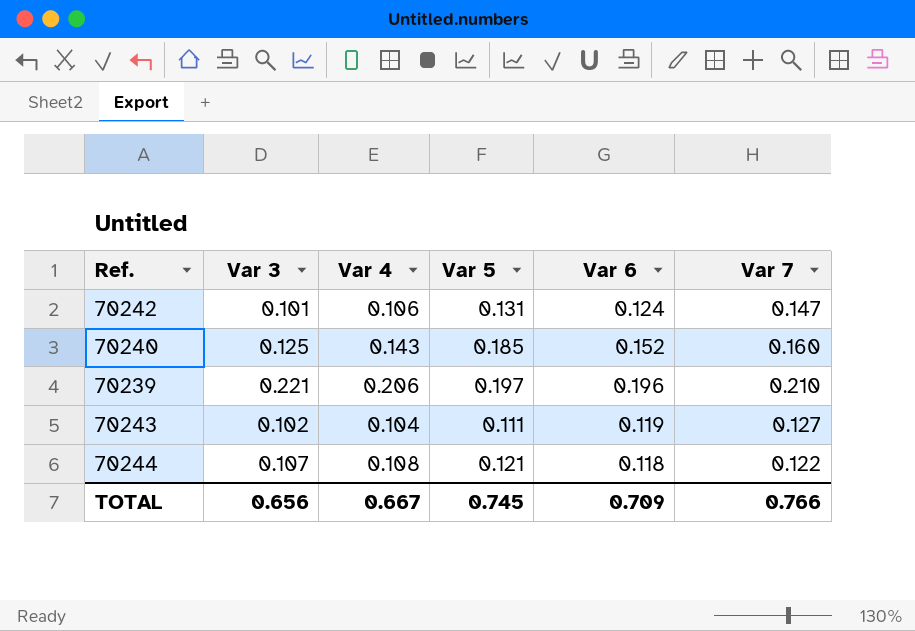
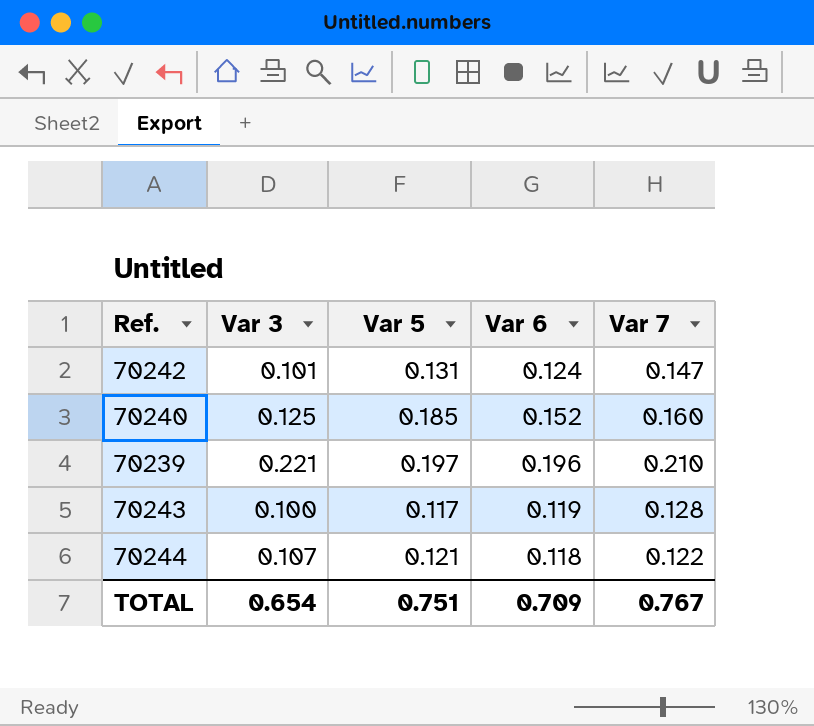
column Var 4 | position: 3 -> none
70243 | Var 3: 0.102 -> 0.100
70243 | Var 5: 0.111 -> 0.117
70243 | Var 7: 0.127 -> 0.128
TOTAL | Var 3: 0.656 -> 0.654
TOTAL | Var 5: 0.745 -> 0.751
TOTAL | Var 7: 0.766 -> 0.767

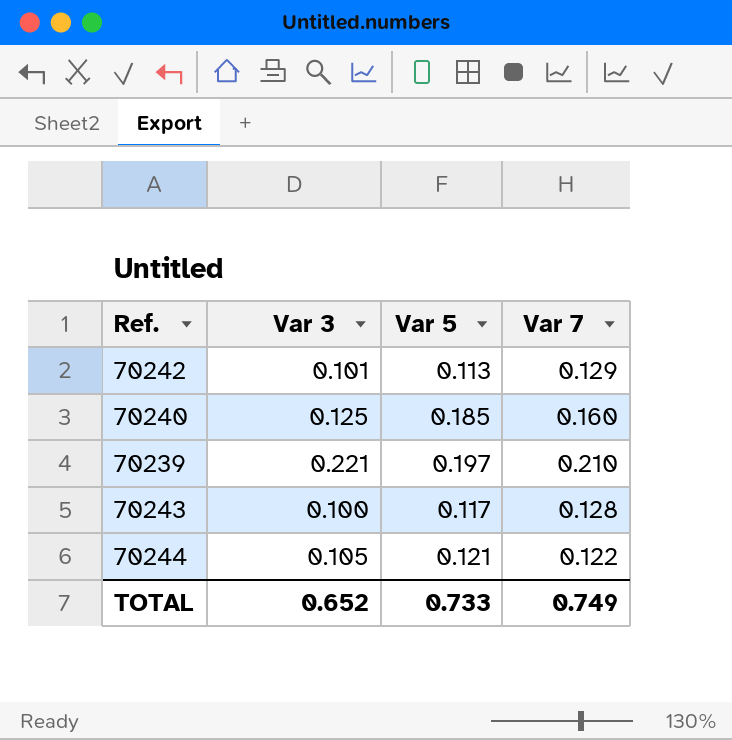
column Var 6 | position: 4 -> none
70242 | Var 5: 0.131 -> 0.113
70242 | Var 7: 0.147 -> 0.129
70244 | Var 3: 0.107 -> 0.105
TOTAL | Var 3: 0.654 -> 0.652
TOTAL | Var 5: 0.751 -> 0.733
TOTAL | Var 7: 0.767 -> 0.749

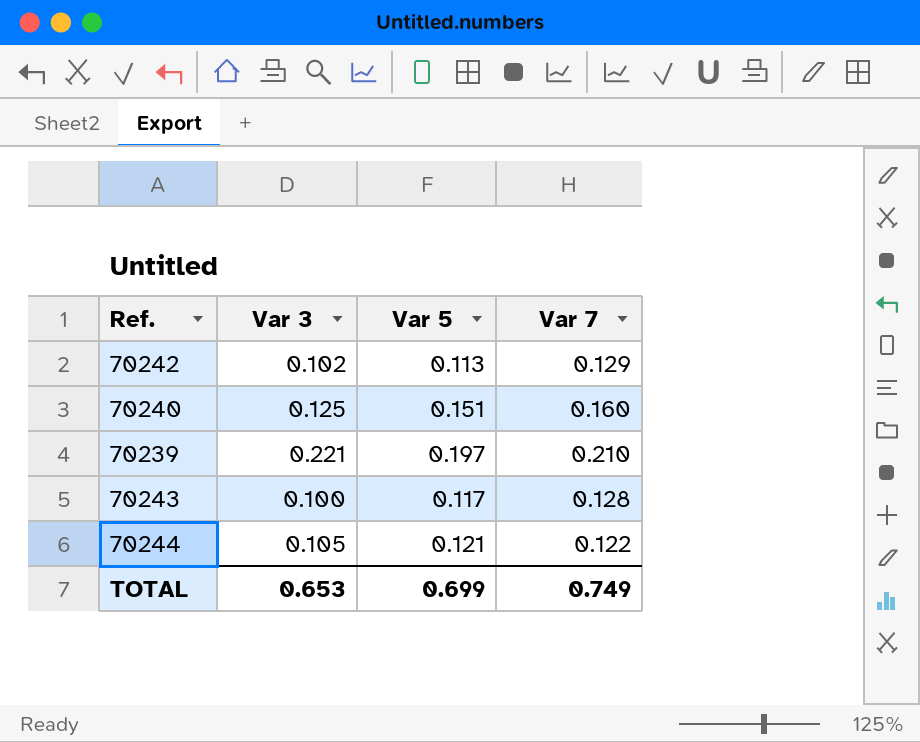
70242 | Var 3: 0.101 -> 0.102
70240 | Var 5: 0.185 -> 0.151
TOTAL | Var 3: 0.652 -> 0.653
TOTAL | Var 5: 0.733 -> 0.699

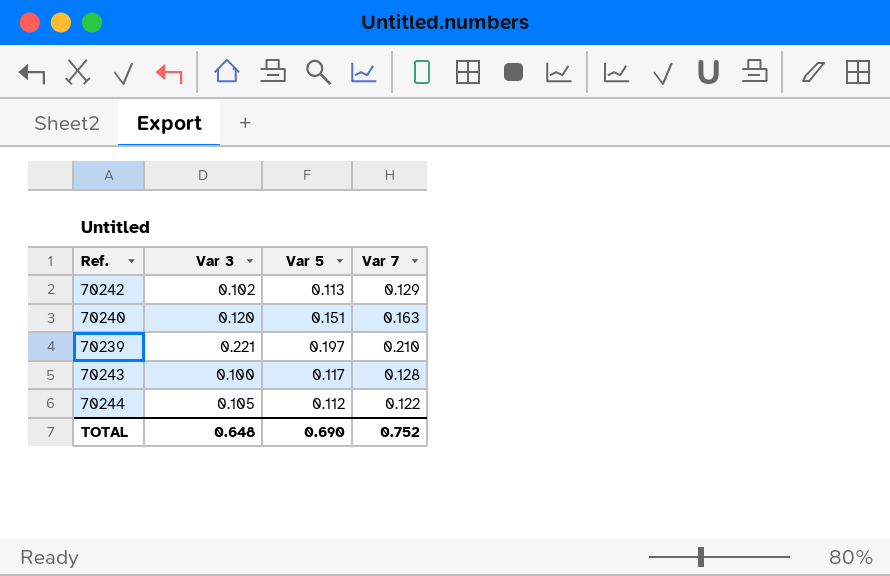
70240 | Var 3: 0.125 -> 0.120
70240 | Var 7: 0.160 -> 0.163
70244 | Var 5: 0.121 -> 0.112
TOTAL | Var 3: 0.653 -> 0.648
TOTAL | Var 5: 0.699 -> 0.690
TOTAL | Var 7: 0.749 -> 0.752

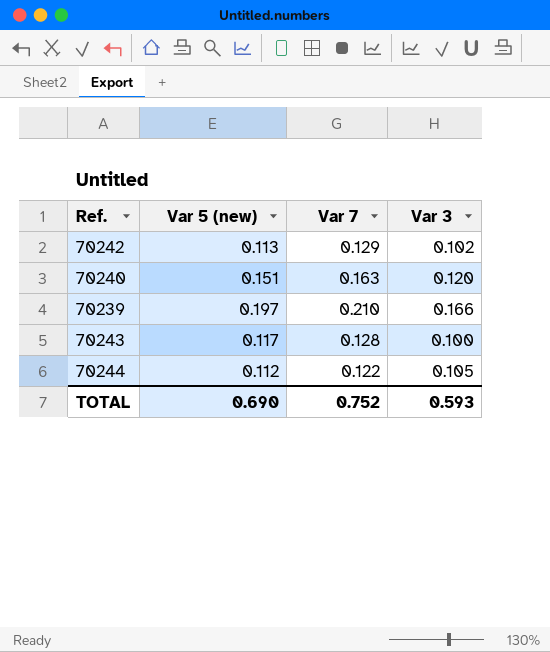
column name: Var 5 -> Var 5 (new)
column Var 3 | position: 2 -> 4
70239 | Var 3: 0.221 -> 0.166
TOTAL | Var 3: 0.648 -> 0.593

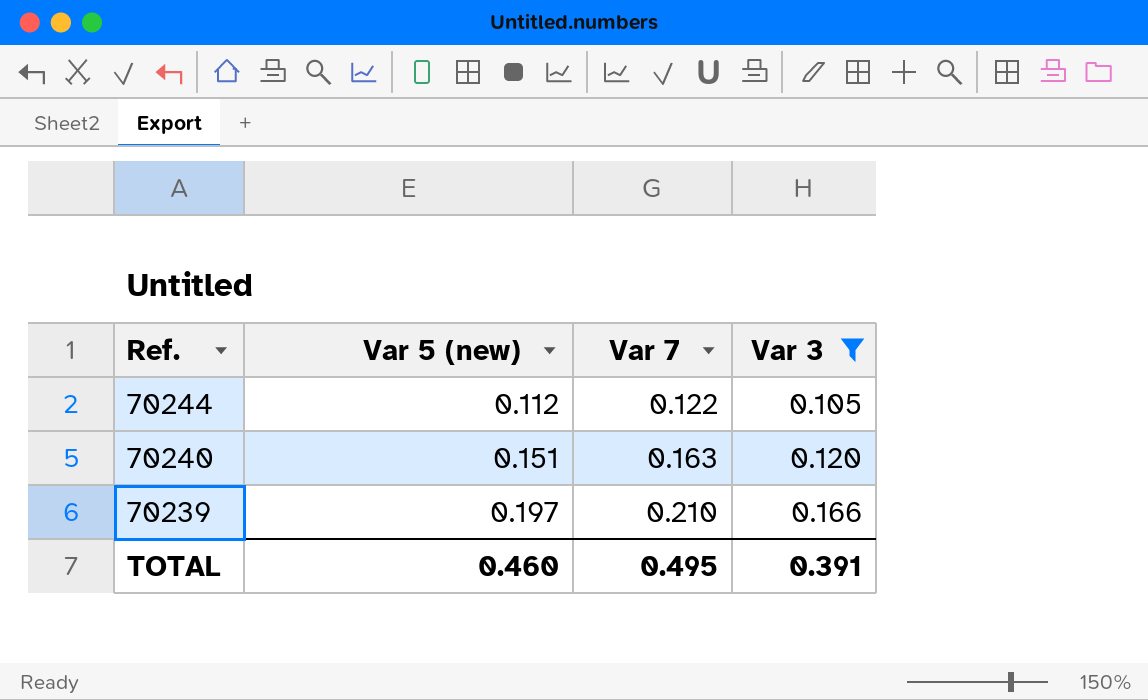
filter: none -> Var 3 >= 0.105
row order: none -> Ref. descending
TOTAL | Var 5 (new): 0.690 -> 0.460
TOTAL | Var 7: 0.752 -> 0.495
TOTAL | Var 3: 0.593 -> 0.391

